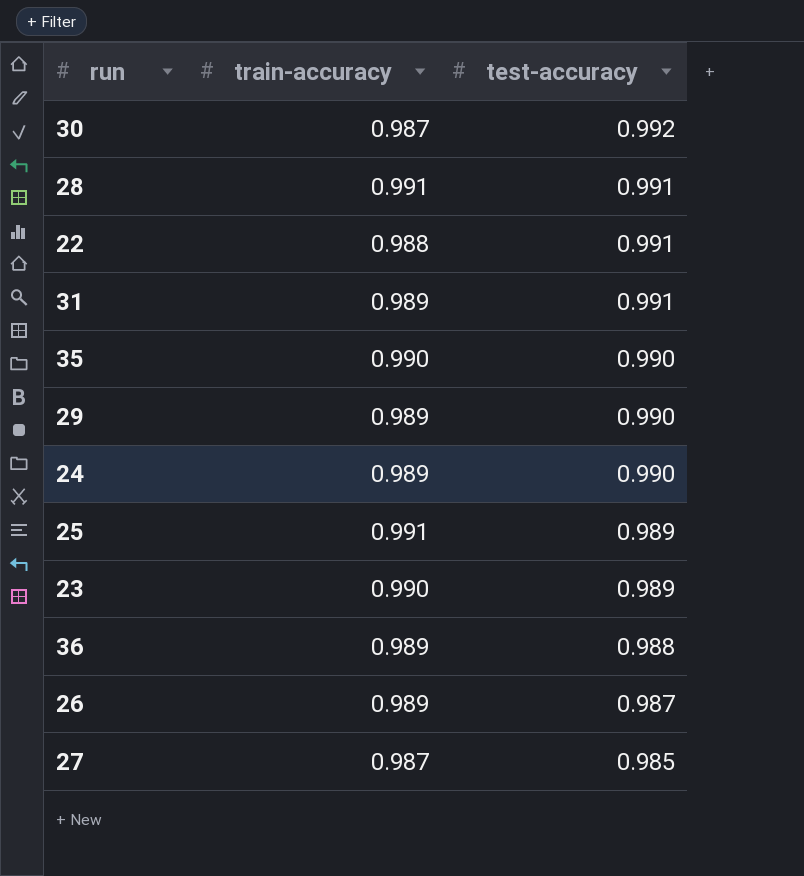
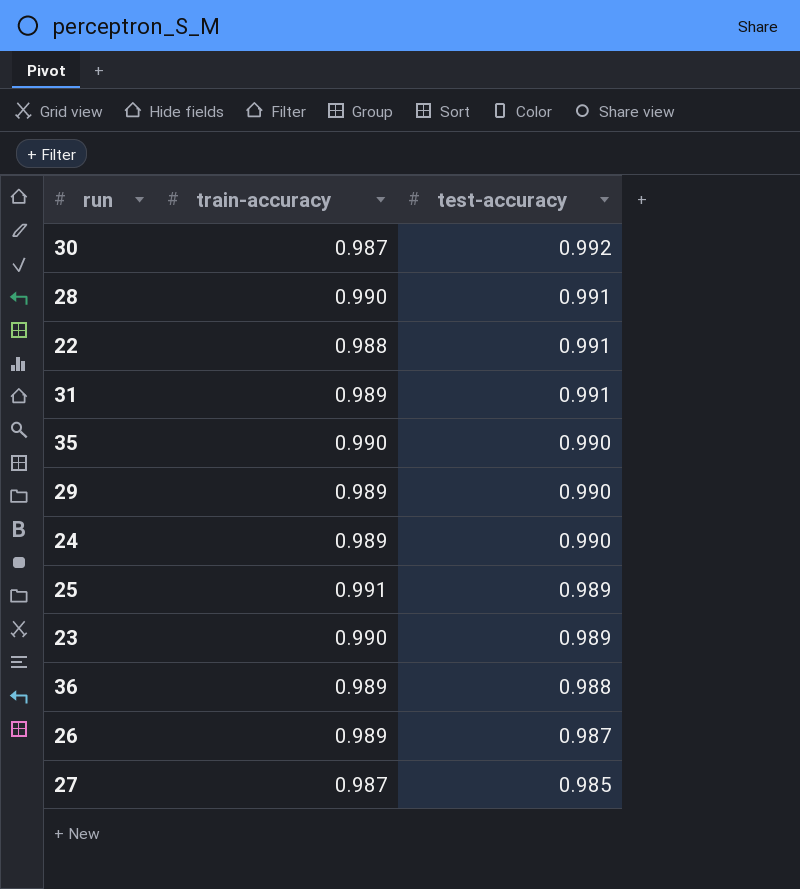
28 | train-accuracy: 0.991 -> 0.990

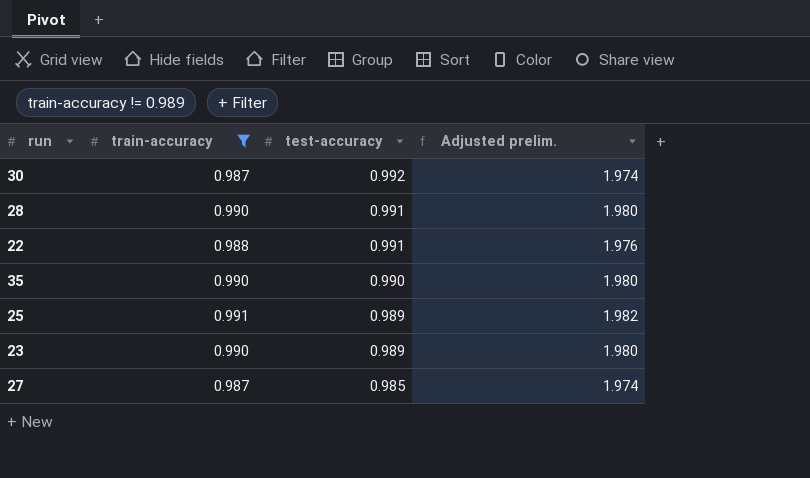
filter: none -> train-accuracy != 0.989
column Adjusted prelim. | formula: none -> [train-accuracy] * 2

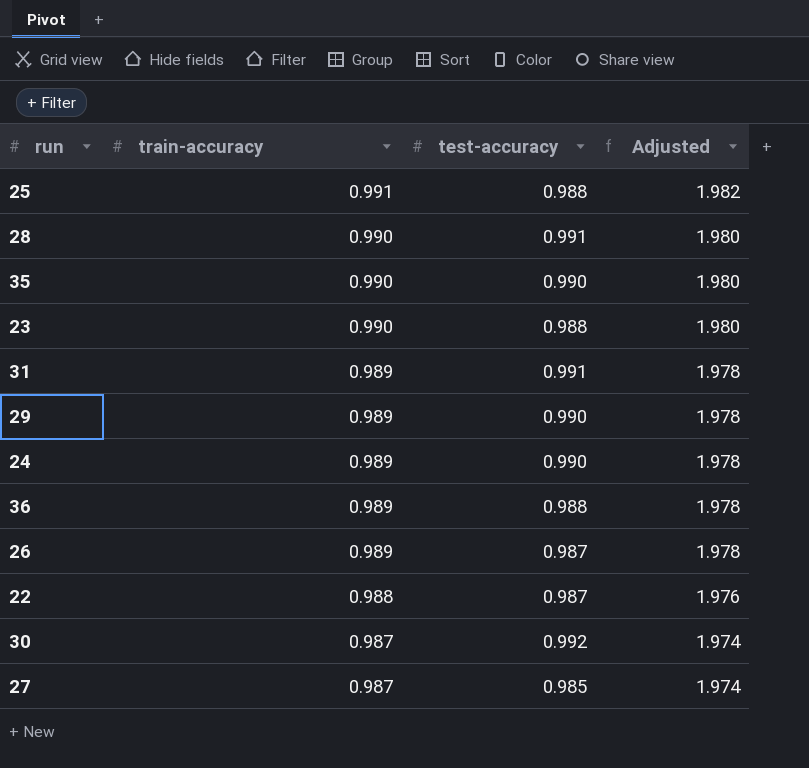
filter: train-accuracy != 0.989 -> none
row order: test-accuracy descending -> train-accuracy descending
column name: Adjusted prelim. -> Adjusted
25 | test-accuracy: 0.989 -> 0.988
23 | test-accuracy: 0.989 -> 0.988
22 | test-accuracy: 0.991 -> 0.987

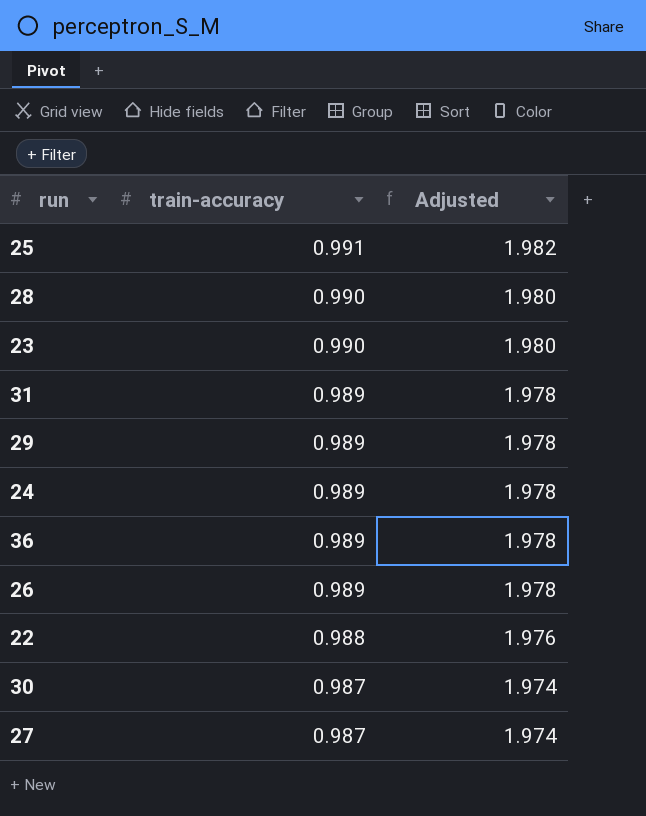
column test-accuracy | position: 3 -> none
row 35: 0.990 | 0.990 | 1.980 -> none

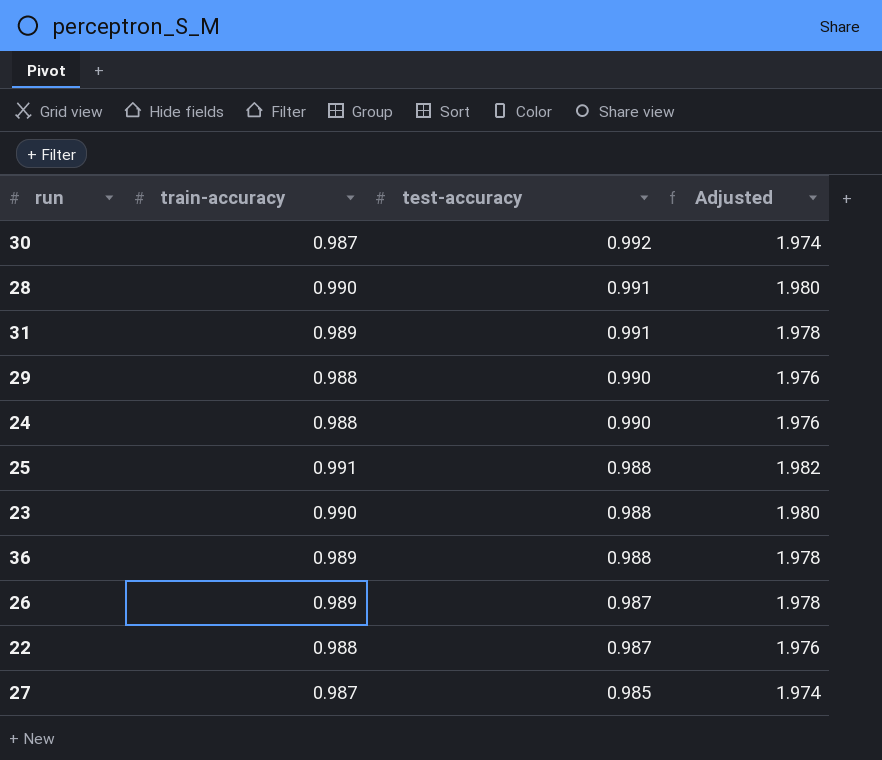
row order: train-accuracy descending -> test-accuracy descending
column test-accuracy | position: none -> 3
29 | train-accuracy: 0.989 -> 0.988
29 | Adjusted: 1.978 -> 1.976
24 | train-accuracy: 0.989 -> 0.988
24 | Adjusted: 1.978 -> 1.976

